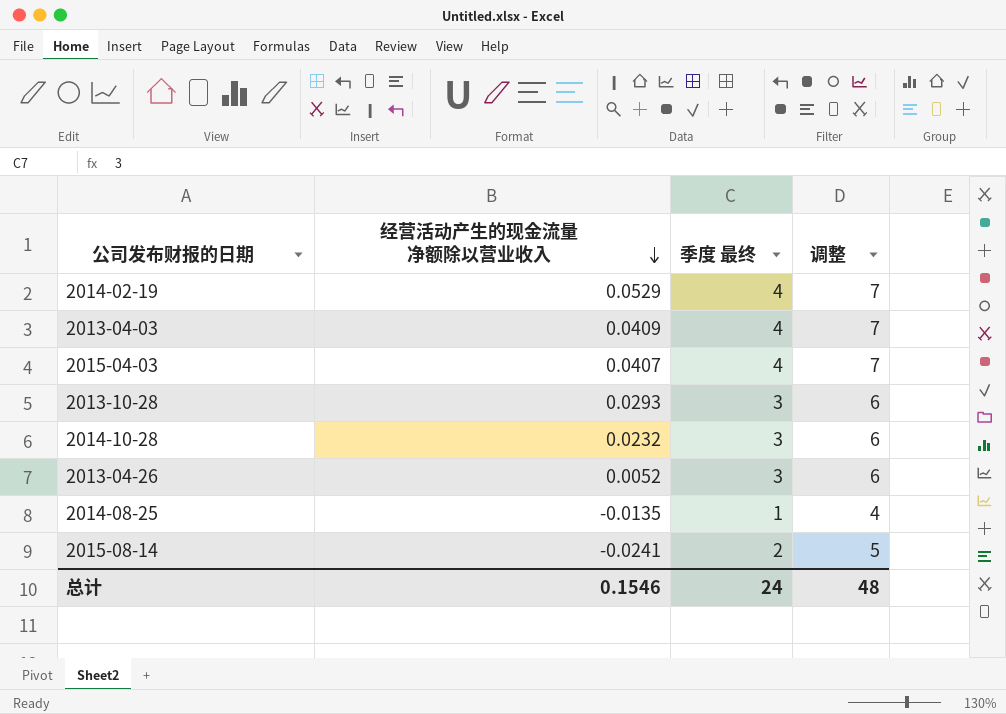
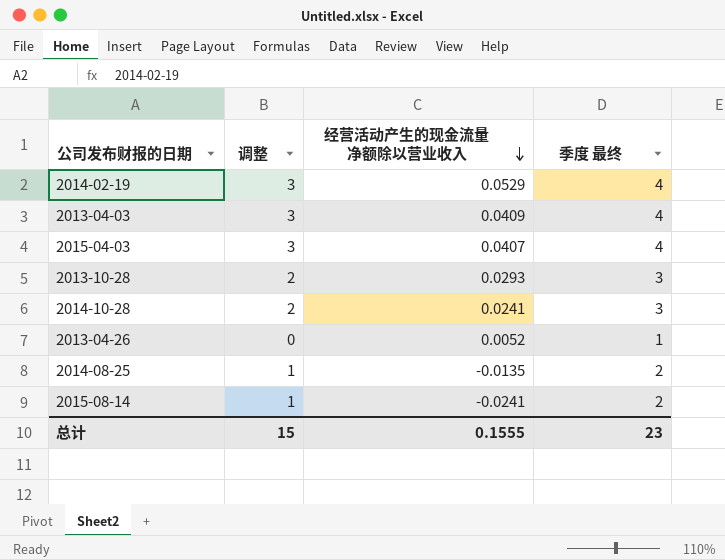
column 调整 | formula: [季度 最终] + 3 -> [季度 最终] - 1
column 调整 | position: 4 -> 2
2014-10-28 | 经营活动产生的现金流量净额除以营业收入: 0.0232 -> 0.0241
2013-04-26 | 季度 最终: 3 -> 1
2014-08-25 | 季度 最终: 1 -> 2
总计 | 调整: 48 -> 15
总计 | 经营活动产生的现金流量净额除以营业收入: 0.1546 -> 0.1555
总计 | 季度 最终: 24 -> 23

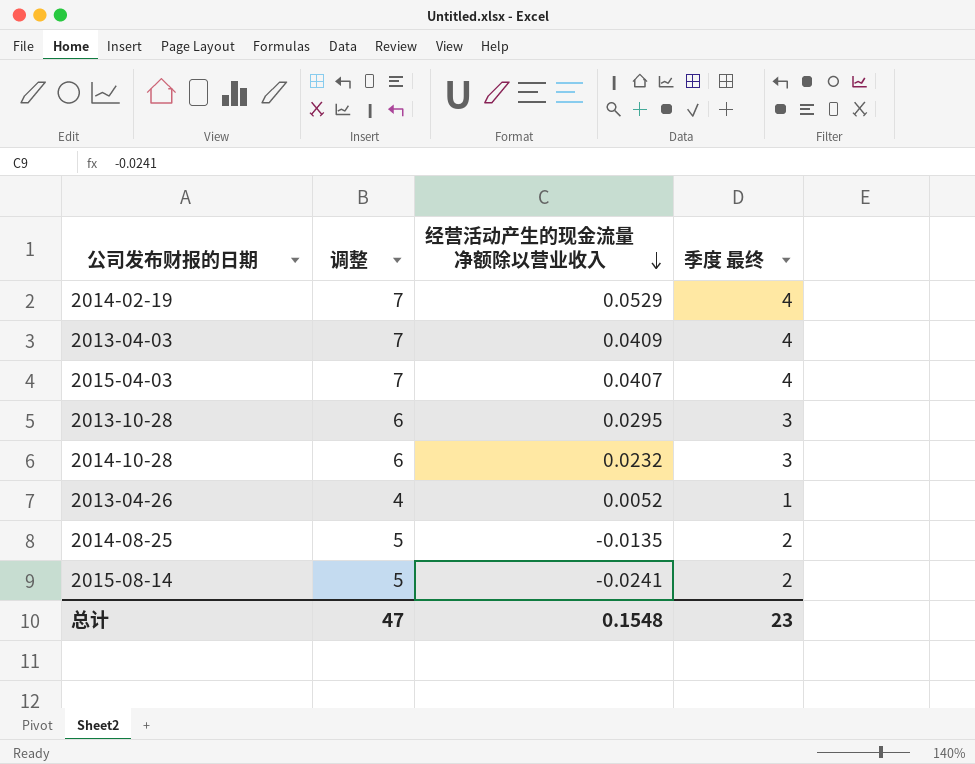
column 调整 | formula: [季度 最终] - 1 -> [季度 最终] + 3
2013-10-28 | 经营活动产生的现金流量净额除以营业收入: 0.0293 -> 0.0295
2014-10-28 | 经营活动产生的现金流量净额除以营业收入: 0.0241 -> 0.0232
总计 | 调整: 15 -> 47
总计 | 经营活动产生的现金流量净额除以营业收入: 0.1555 -> 0.1548

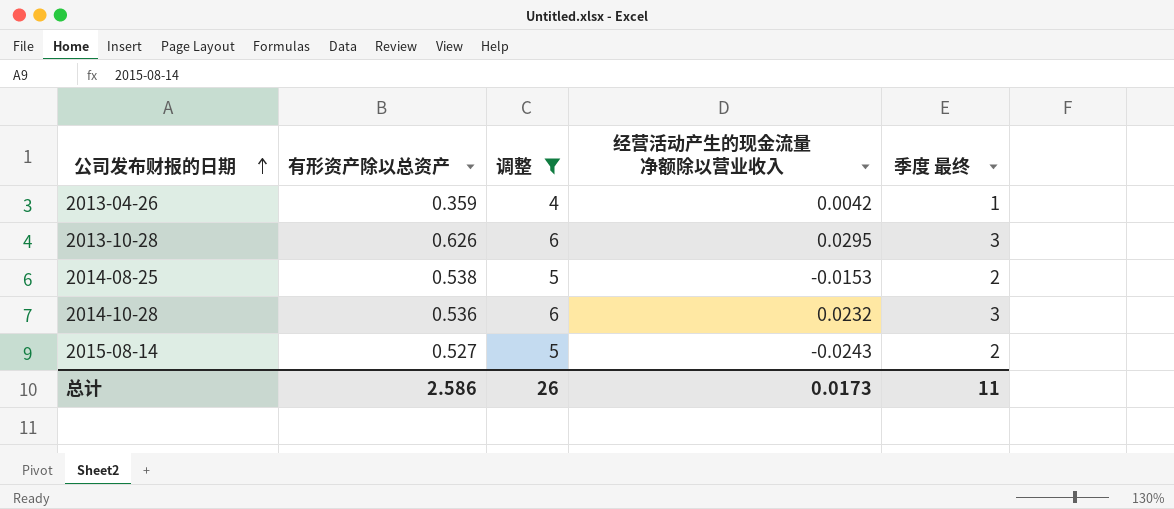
filter: none -> 调整 != 7
row order: 经营活动产生的现金流量净额除以营业收入 descending -> 公司发布财报的日期 ascending
column 有形资产除以总资产 | position: none -> 2
2013-04-26 | 经营活动产生的现金流量净额除以营业收入: 0.0052 -> 0.0042
2014-08-25 | 经营活动产生的现金流量净额除以营业收入: -0.0135 -> -0.0153
2015-08-14 | 经营活动产生的现金流量净额除以营业收入: -0.0241 -> -0.0243
总计 | 调整: 47 -> 26
总计 | 经营活动产生的现金流量净额除以营业收入: 0.1548 -> 0.0173
总计 | 季度 最终: 23 -> 11

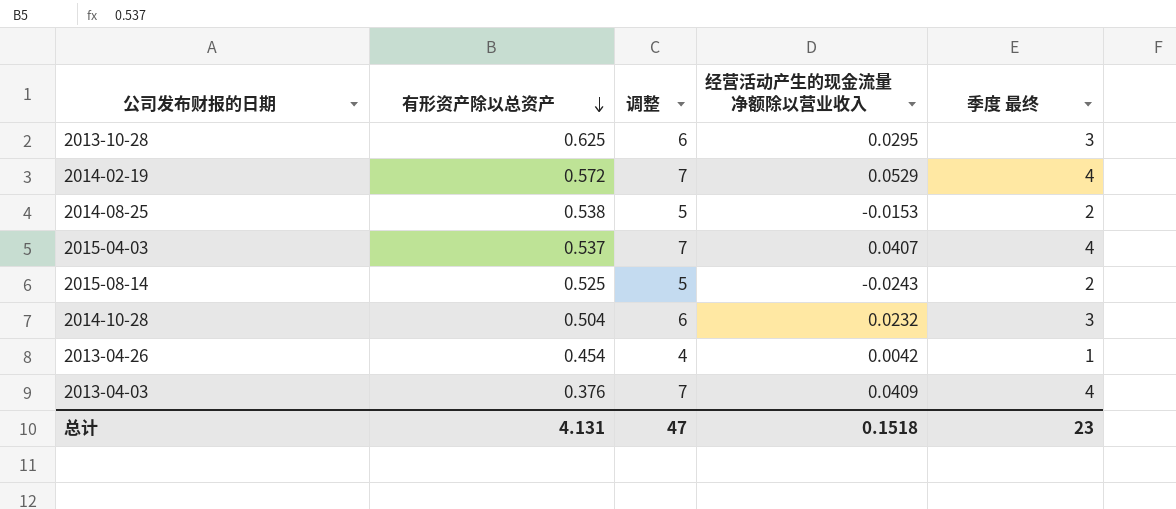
filter: 调整 != 7 -> none
row order: 公司发布财报的日期 ascending -> 有形资产除以总资产 descending
2013-10-28 | 有形资产除以总资产: 0.626 -> 0.625
2015-08-14 | 有形资产除以总资产: 0.527 -> 0.525
2014-10-28 | 有形资产除以总资产: 0.536 -> 0.504
2013-04-26 | 有形资产除以总资产: 0.359 -> 0.454
总计 | 有形资产除以总资产: 2.586 -> 4.131
总计 | 调整: 26 -> 47
总计 | 经营活动产生的现金流量净额除以营业收入: 0.0173 -> 0.1518
总计 | 季度 最终: 11 -> 23

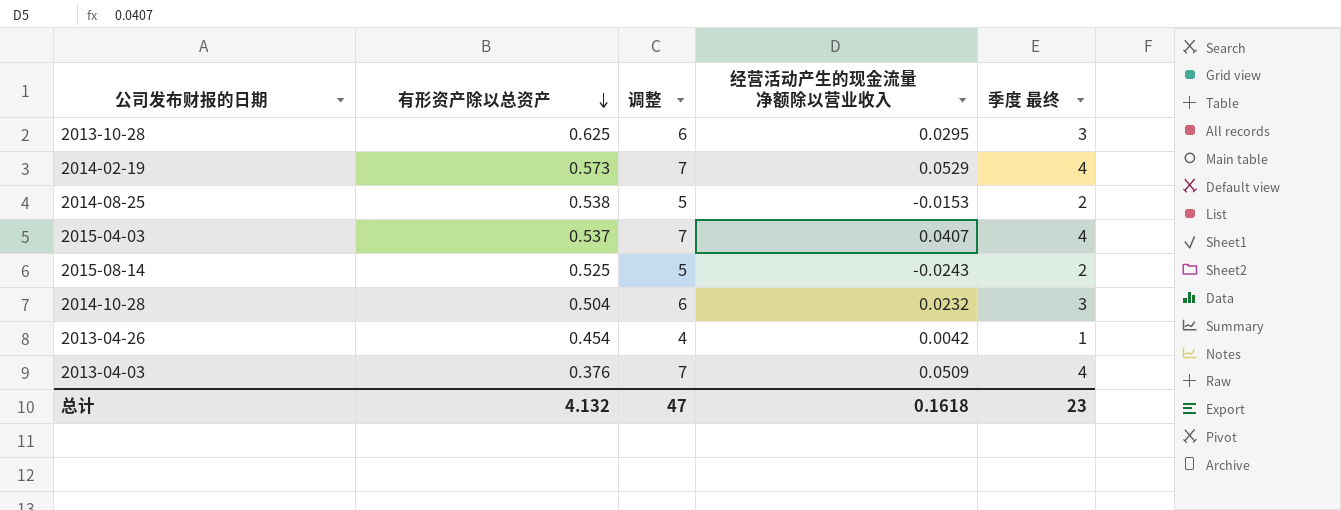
2014-02-19 | 有形资产除以总资产: 0.572 -> 0.573
2013-04-03 | 经营活动产生的现金流量净额除以营业收入: 0.0409 -> 0.0509
总计 | 有形资产除以总资产: 4.131 -> 4.132
总计 | 经营活动产生的现金流量净额除以营业收入: 0.1518 -> 0.1618

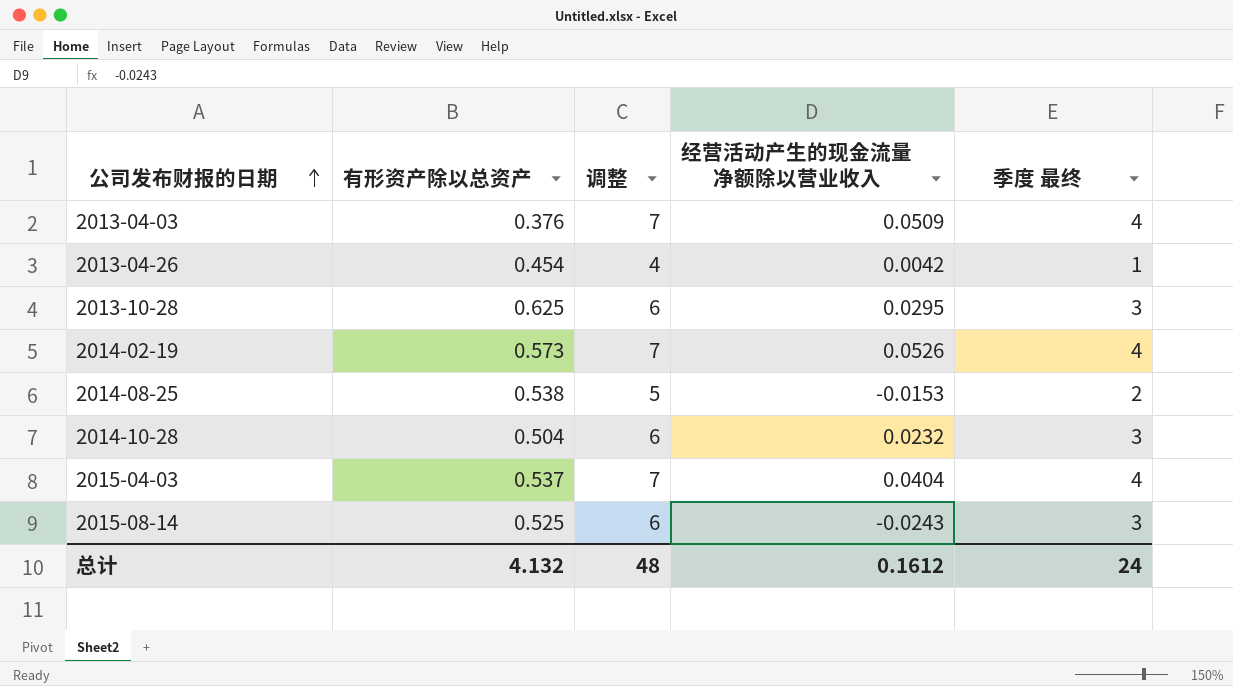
row order: 有形资产除以总资产 descending -> 公司发布财报的日期 ascending
2014-02-19 | 经营活动产生的现金流量净额除以营业收入: 0.0529 -> 0.0526
2015-04-03 | 经营活动产生的现金流量净额除以营业收入: 0.0407 -> 0.0404
2015-08-14 | 调整: 5 -> 6
2015-08-14 | 季度 最终: 2 -> 3
总计 | 调整: 47 -> 48
总计 | 经营活动产生的现金流量净额除以营业收入: 0.1618 -> 0.1612
总计 | 季度 最终: 23 -> 24

